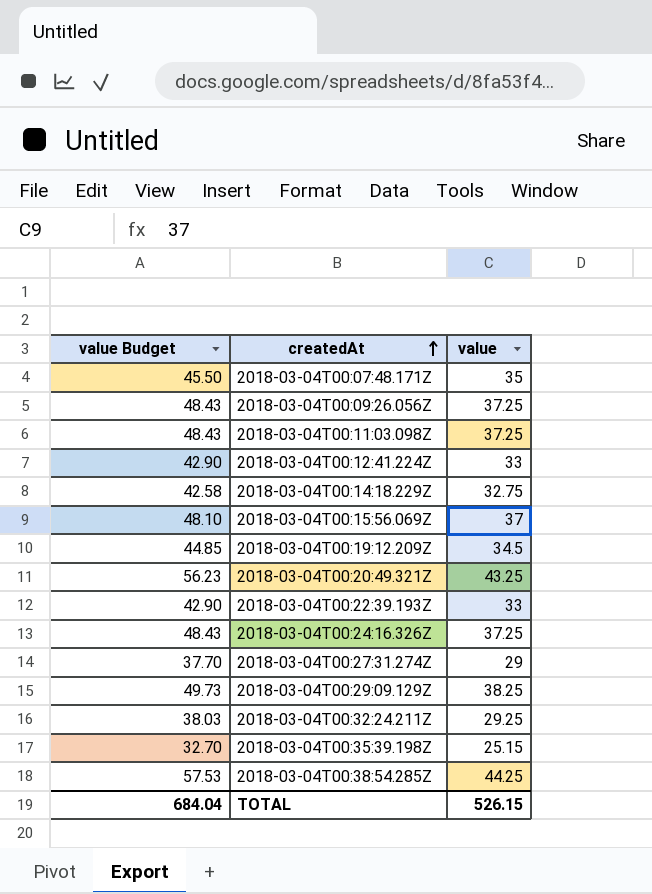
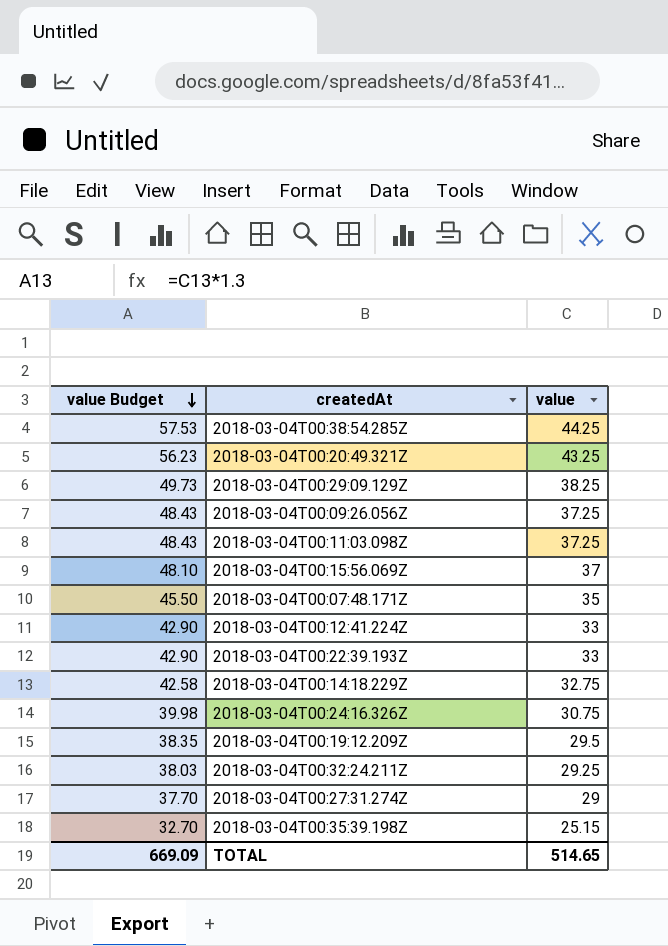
row order: createdAt ascending -> value Budget descending
2018-03-04T00:24:16.326Z | value Budget: 48.43 -> 39.98
2018-03-04T00:24:16.326Z | value: 37.25 -> 30.75
2018-03-04T00:19:12.209Z | value Budget: 44.85 -> 38.35
2018-03-04T00:19:12.209Z | value: 34.5 -> 29.5
TOTAL | value Budget: 684.04 -> 669.09
TOTAL | value: 526.15 -> 514.65

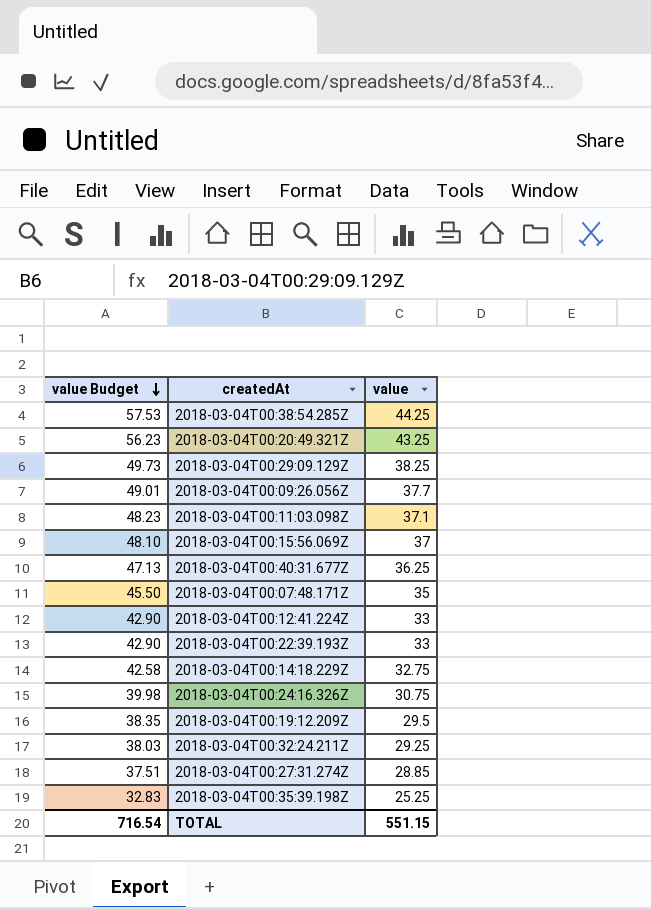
2018-03-04T00:09:26.056Z | value Budget: 48.43 -> 49.01
2018-03-04T00:09:26.056Z | value: 37.25 -> 37.7
2018-03-04T00:11:03.098Z | value Budget: 48.43 -> 48.23
2018-03-04T00:11:03.098Z | value: 37.25 -> 37.1
row 2018-03-04T00:40:31.677Z: none -> 47.13 | 36.25
2018-03-04T00:27:31.274Z | value Budget: 37.70 -> 37.51
2018-03-04T00:27:31.274Z | value: 29 -> 28.85
2018-03-04T00:35:39.198Z | value Budget: 32.70 -> 32.83
2018-03-04T00:35:39.198Z | value: 25.15 -> 25.25
TOTAL | value Budget: 669.09 -> 716.54
TOTAL | value: 514.65 -> 551.15

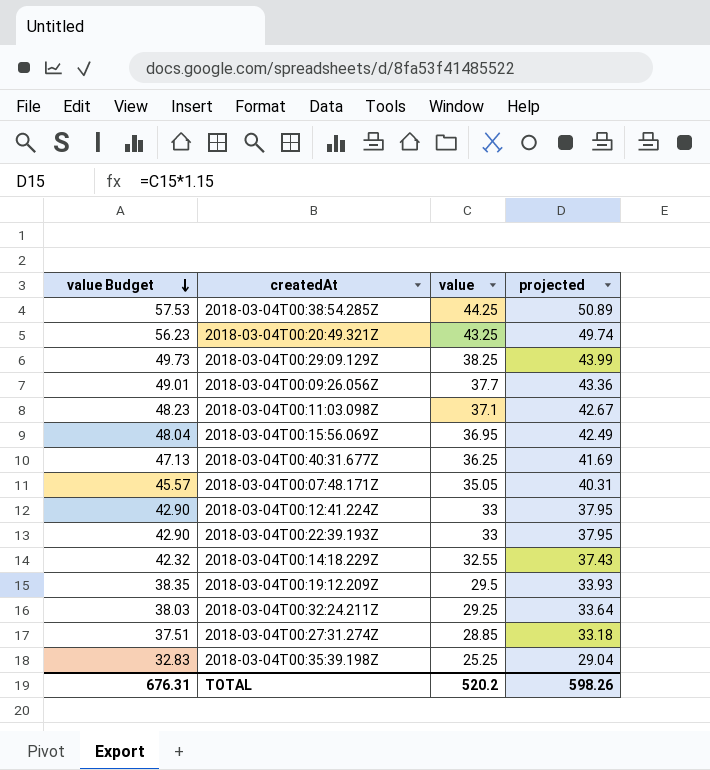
column projected | formula: none -> [value] * 1.15
row 2018-03-04T00:24:16.326Z: 39.98 | 30.75 -> none
2018-03-04T00:15:56.069Z | value Budget: 48.10 -> 48.04
2018-03-04T00:15:56.069Z | value: 37 -> 36.95
2018-03-04T00:07:48.171Z | value Budget: 45.50 -> 45.57
2018-03-04T00:07:48.171Z | value: 35 -> 35.05
2018-03-04T00:14:18.229Z | value Budget: 42.58 -> 42.32
2018-03-04T00:14:18.229Z | value: 32.75 -> 32.55
TOTAL | value Budget: 716.54 -> 676.31
TOTAL | value: 551.15 -> 520.2

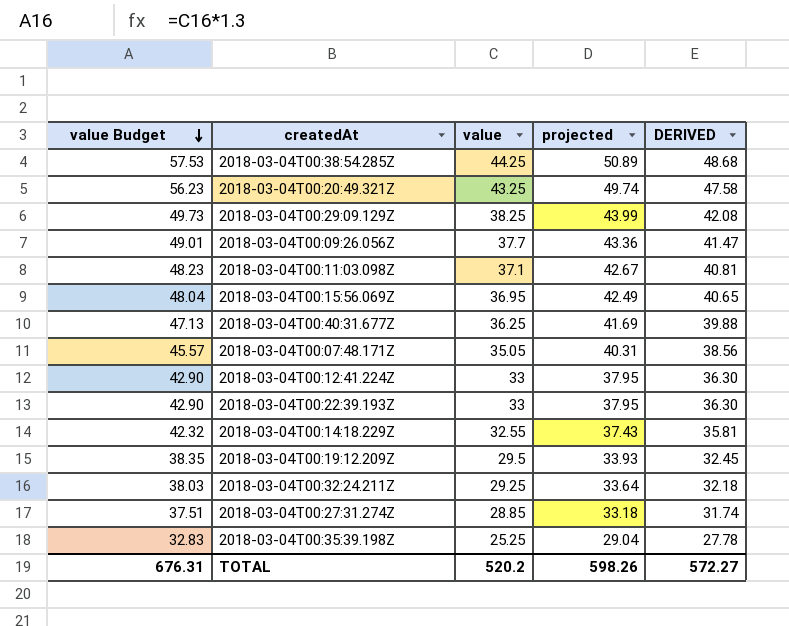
column DERIVED | formula: none -> [value] * 1.1

